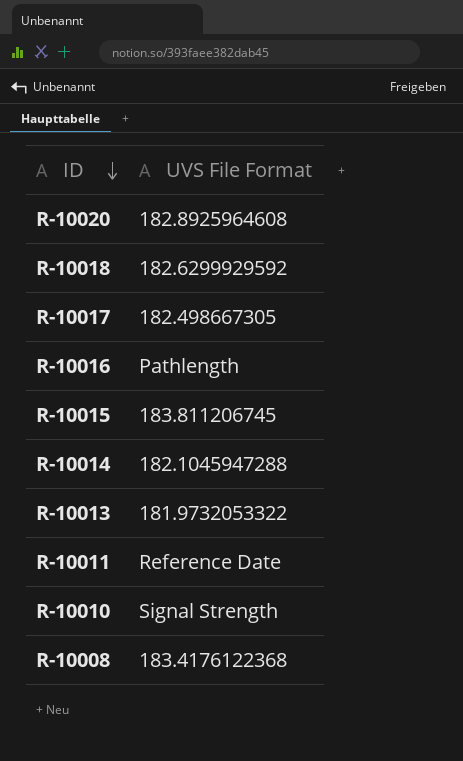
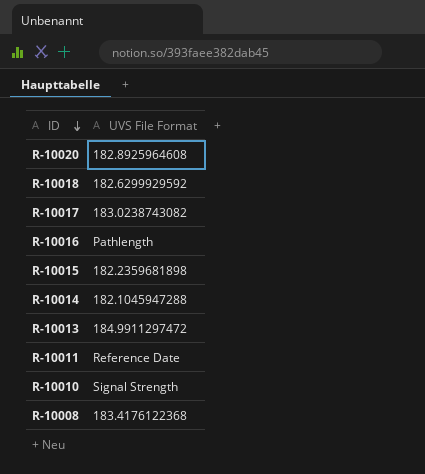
R-10017 | UVS File Format: 182.498667305 -> 183.0238743082
R-10015 | UVS File Format: 183.811206745 -> 182.2359681898
R-10013 | UVS File Format: 181.9732053322 -> 184.9911297472

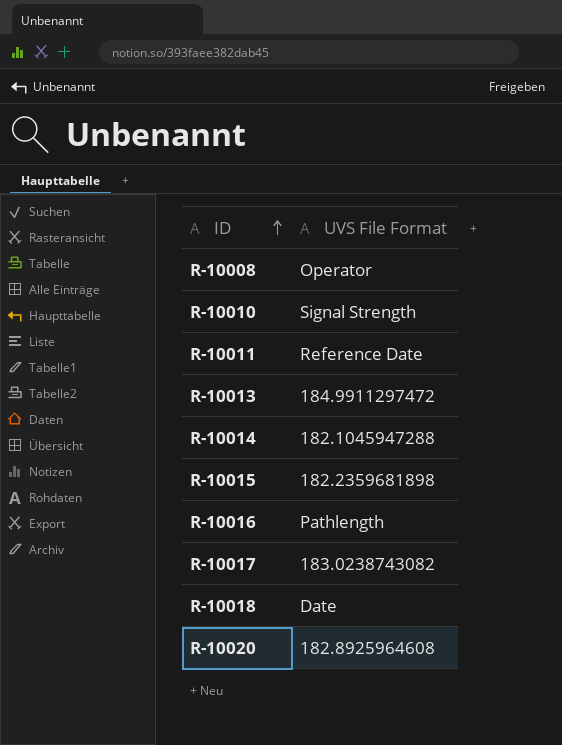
row order: ID descending -> ID ascending
R-10008 | UVS File Format: 183.4176122368 -> Operator
R-10018 | UVS File Format: 182.6299929592 -> Date

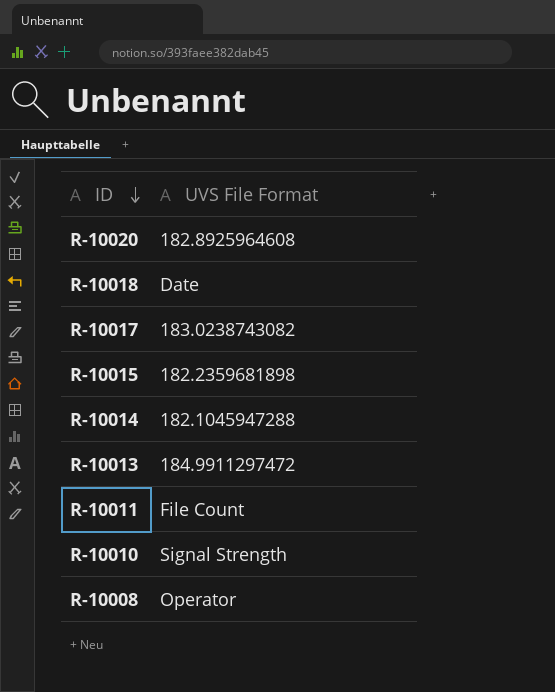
row order: ID ascending -> ID descending
row R-10016: Pathlength -> none
R-10011 | UVS File Format: Reference Date -> File Count

